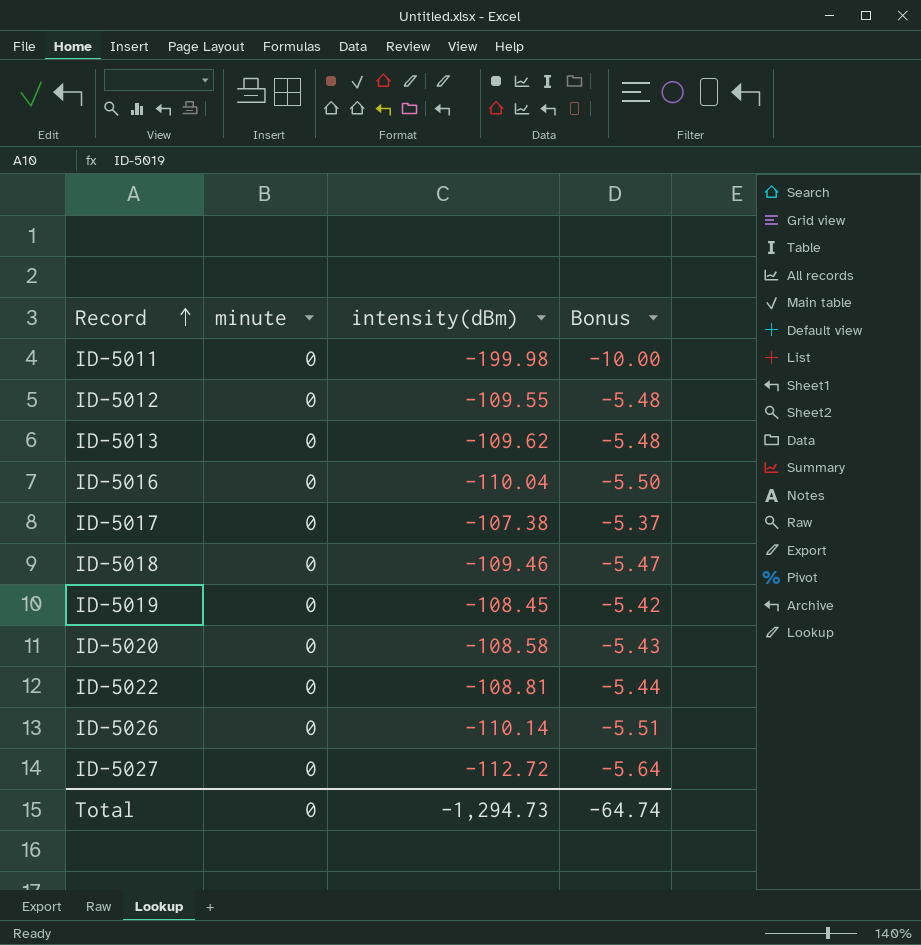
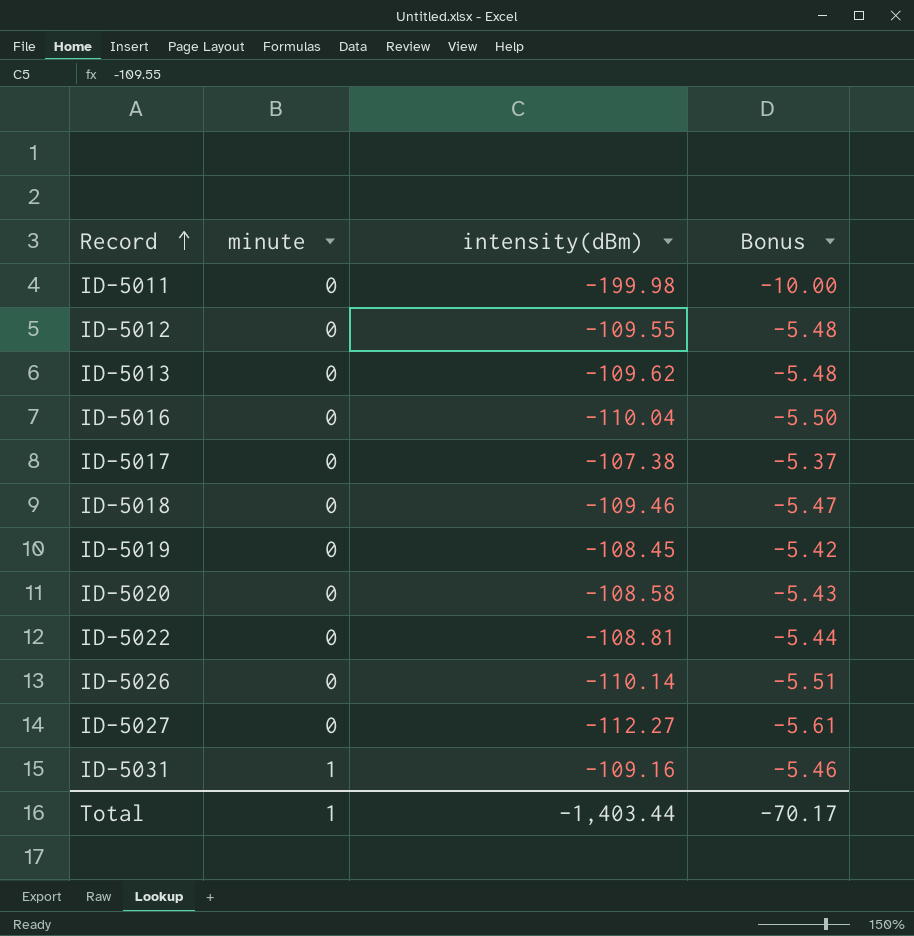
ID-5027 | intensity(dBm): -112.72 -> -112.27
ID-5027 | Bonus: -5.64 -> -5.61
row ID-5031: none -> 1 | -109.16 | -5.46
Total | minute: 0 -> 1
Total | intensity(dBm): -1,294.73 -> -1,403.44
Total | Bonus: -64.74 -> -70.17

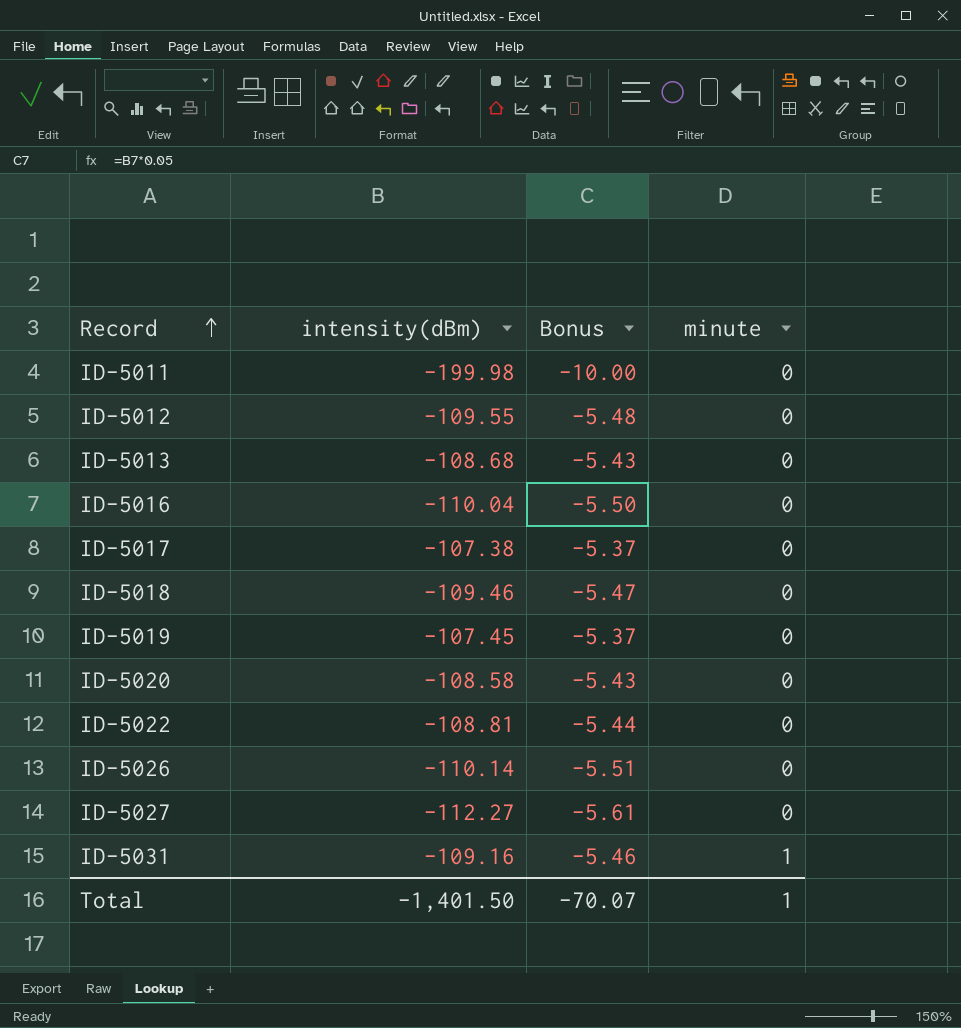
column minute | position: 2 -> 4
ID-5013 | intensity(dBm): -109.62 -> -108.68
ID-5013 | Bonus: -5.48 -> -5.43
ID-5019 | intensity(dBm): -108.45 -> -107.45
ID-5019 | Bonus: -5.42 -> -5.37
Total | intensity(dBm): -1,403.44 -> -1,401.50
Total | Bonus: -70.17 -> -70.07

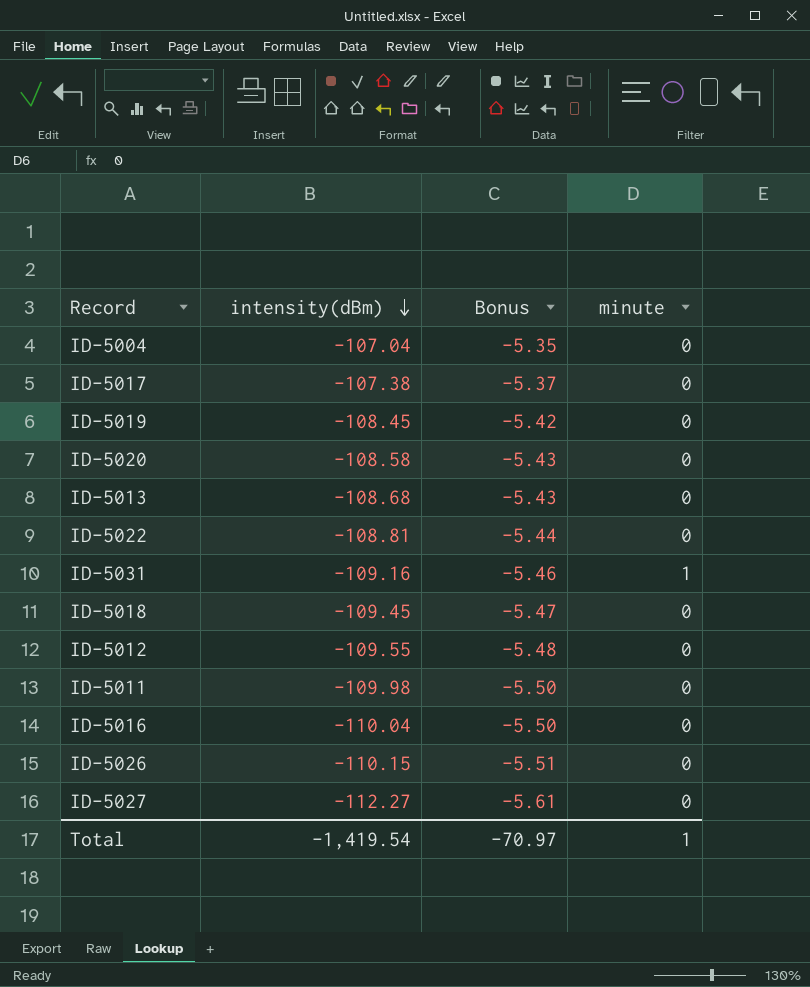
row order: Record ascending -> intensity(dBm) descending
row ID-5004: none -> -107.04 | -5.35 | 0
ID-5019 | intensity(dBm): -107.45 -> -108.45
ID-5019 | Bonus: -5.37 -> -5.42
ID-5018 | intensity(dBm): -109.46 -> -109.45
ID-5011 | intensity(dBm): -199.98 -> -109.98
ID-5011 | Bonus: -10.00 -> -5.50
ID-5026 | intensity(dBm): -110.14 -> -110.15
Total | intensity(dBm): -1,401.50 -> -1,419.54
Total | Bonus: -70.07 -> -70.97

